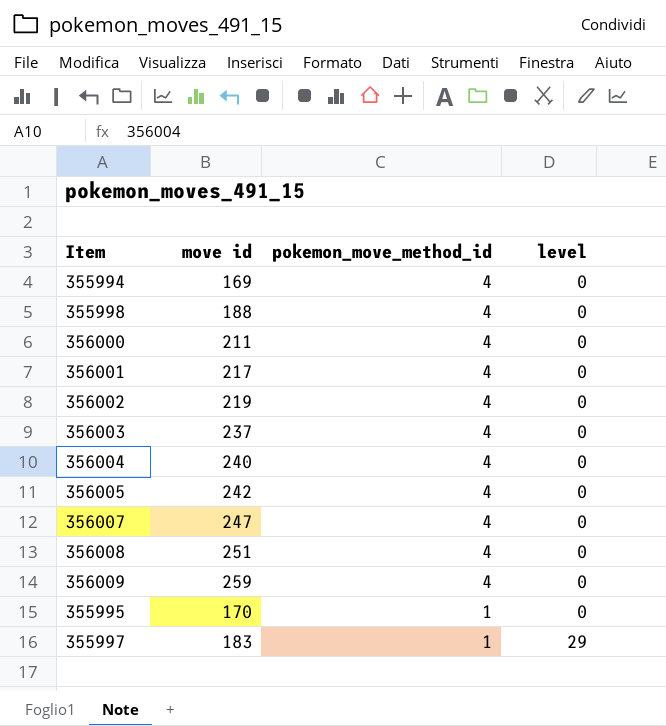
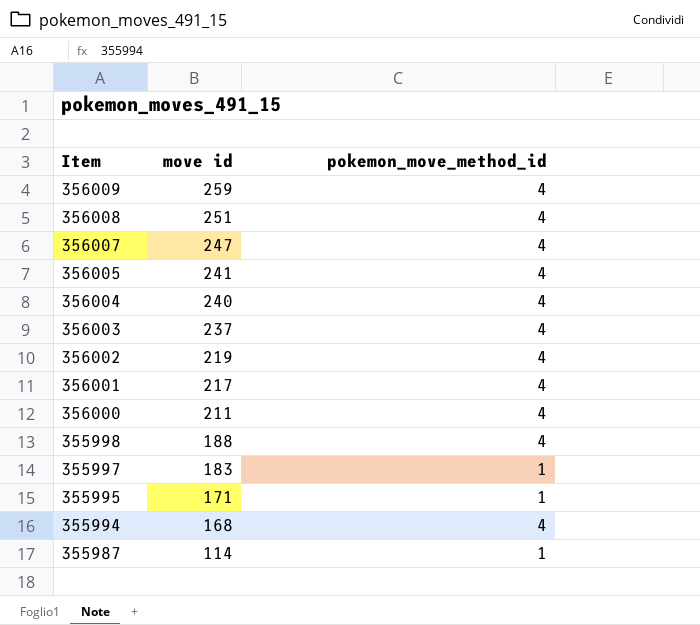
row order: pokemon_move_method_id descending -> Item descending
column level | position: 4 -> none
356005 | move id: 242 -> 241
355995 | move id: 170 -> 171
355994 | move id: 169 -> 168
row 355987: none -> 114 | 1

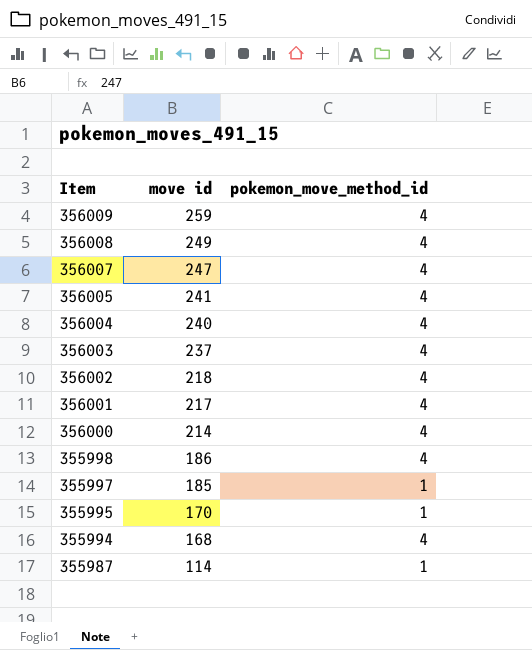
356008 | move id: 251 -> 249
356002 | move id: 219 -> 218
356000 | move id: 211 -> 214
355998 | move id: 188 -> 186
355997 | move id: 183 -> 185
355995 | move id: 171 -> 170

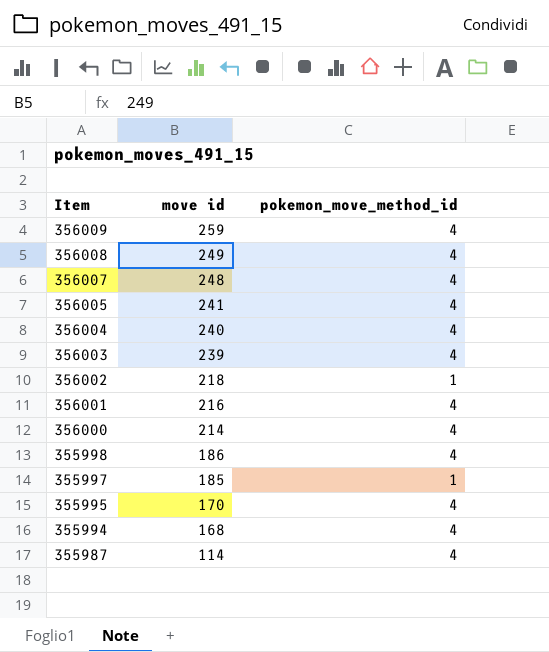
356007 | move id: 247 -> 248
356003 | move id: 237 -> 239
356002 | pokemon_move_method_id: 4 -> 1
356001 | move id: 217 -> 216
355995 | pokemon_move_method_id: 1 -> 4
355987 | pokemon_move_method_id: 1 -> 4

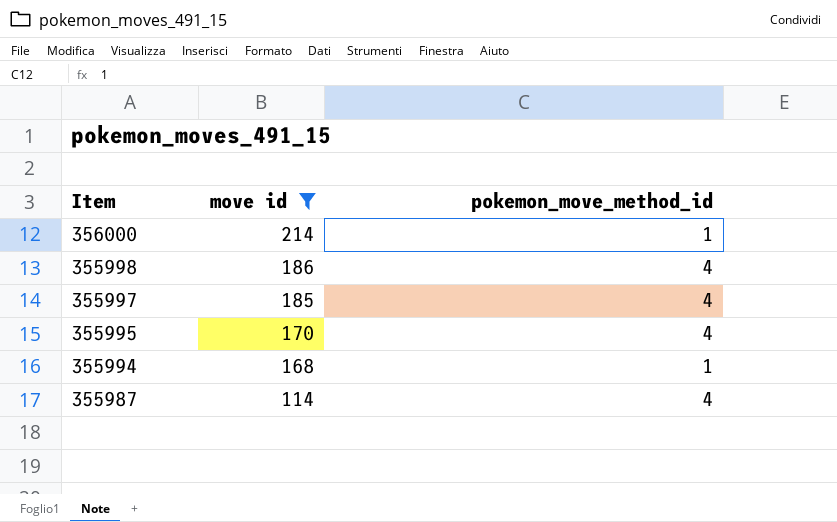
filter: none -> move id <= 214
356000 | pokemon_move_method_id: 4 -> 1
355997 | pokemon_move_method_id: 1 -> 4
355994 | pokemon_move_method_id: 4 -> 1

